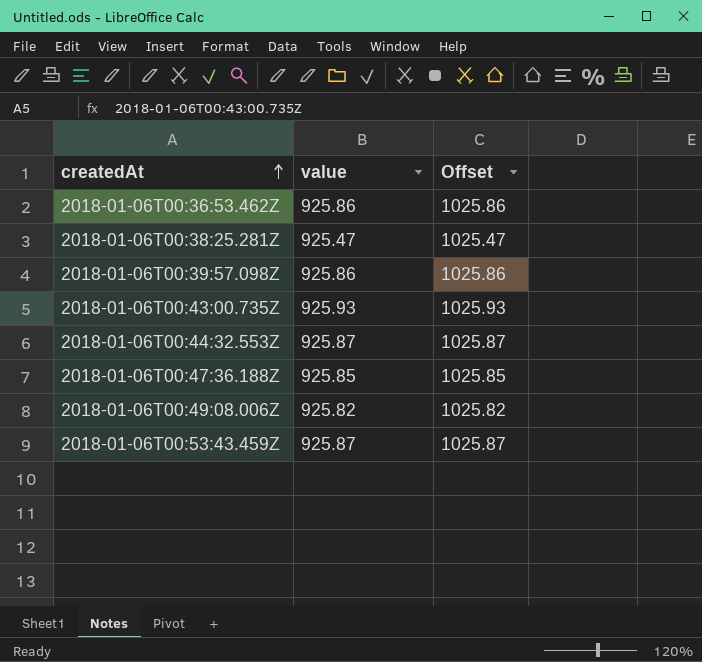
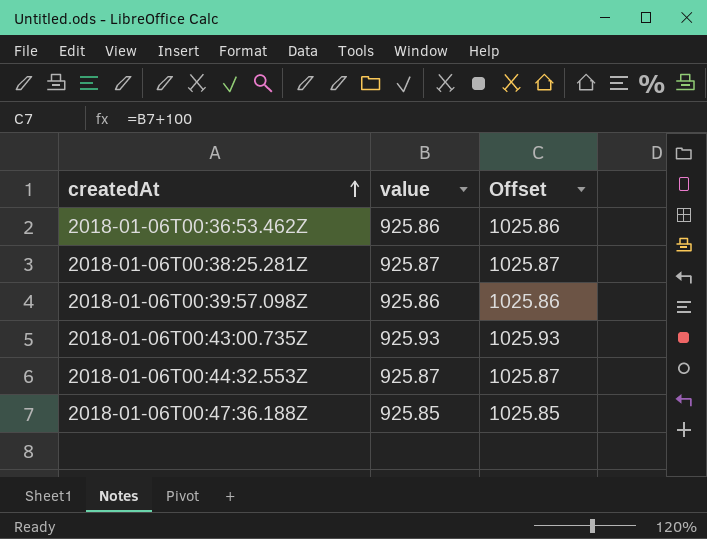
row 2018-01-06T00:49:08.006Z: 925.82 | 1025.82 -> none
row 2018-01-06T00:53:43.459Z: 925.87 | 1025.87 -> none
2018-01-06T00:38:25.281Z | value: 925.47 -> 925.87
2018-01-06T00:38:25.281Z | Offset: 1025.47 -> 1025.87

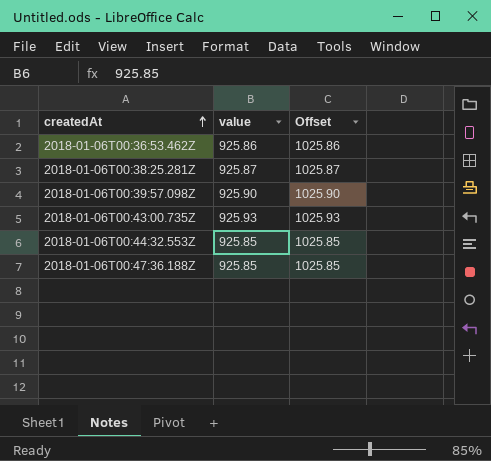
2018-01-06T00:39:57.098Z | value: 925.86 -> 925.90
2018-01-06T00:39:57.098Z | Offset: 1025.86 -> 1025.90
2018-01-06T00:44:32.553Z | value: 925.87 -> 925.85
2018-01-06T00:44:32.553Z | Offset: 1025.87 -> 1025.85

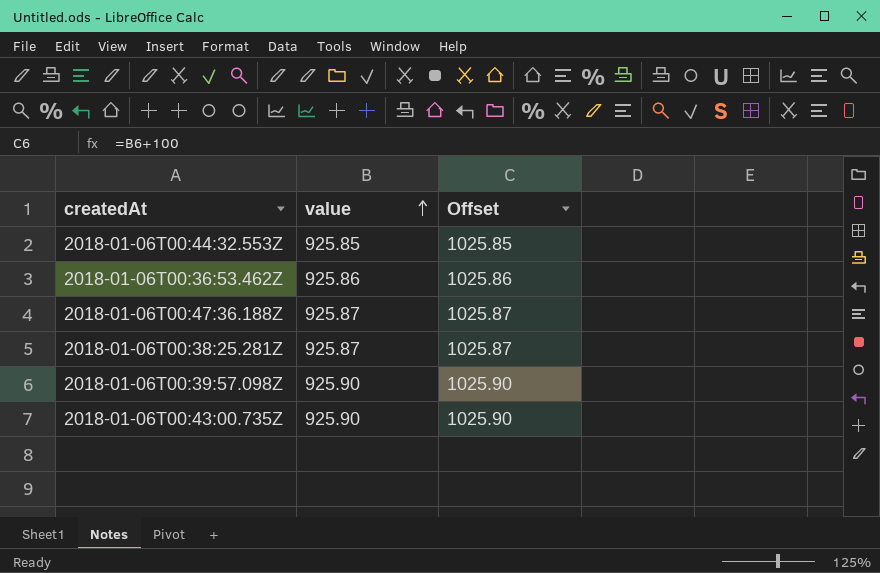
row order: createdAt ascending -> value ascending
2018-01-06T00:47:36.188Z | value: 925.85 -> 925.87
2018-01-06T00:47:36.188Z | Offset: 1025.85 -> 1025.87
2018-01-06T00:43:00.735Z | value: 925.93 -> 925.90
2018-01-06T00:43:00.735Z | Offset: 1025.93 -> 1025.90

